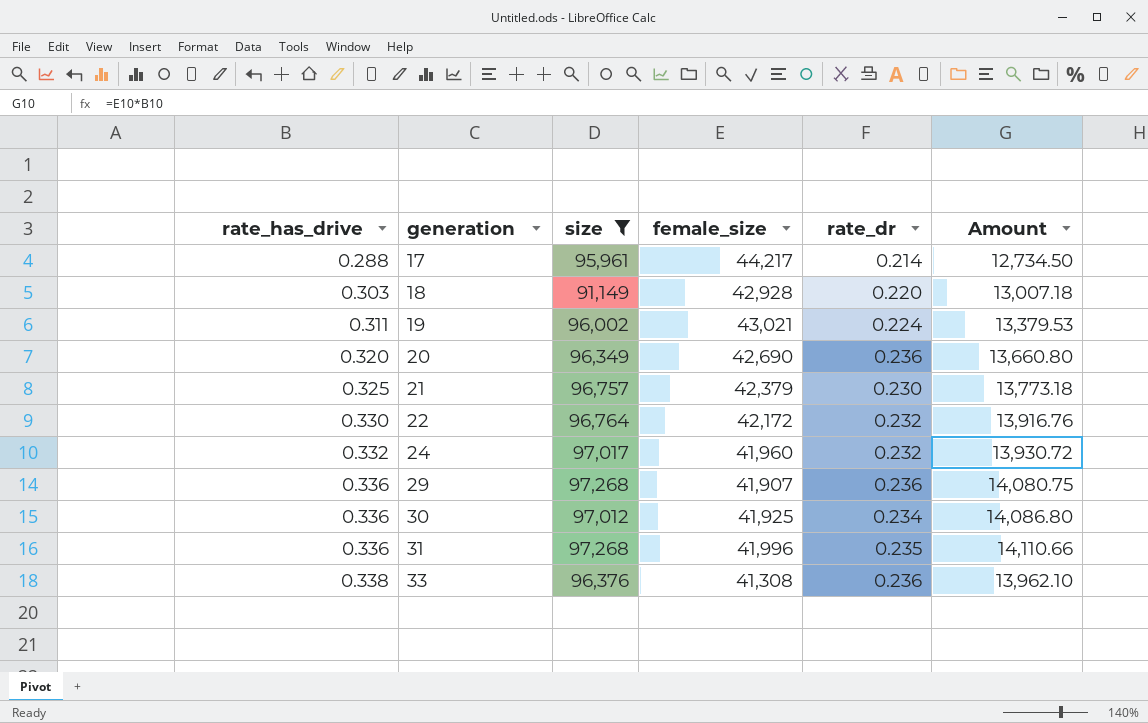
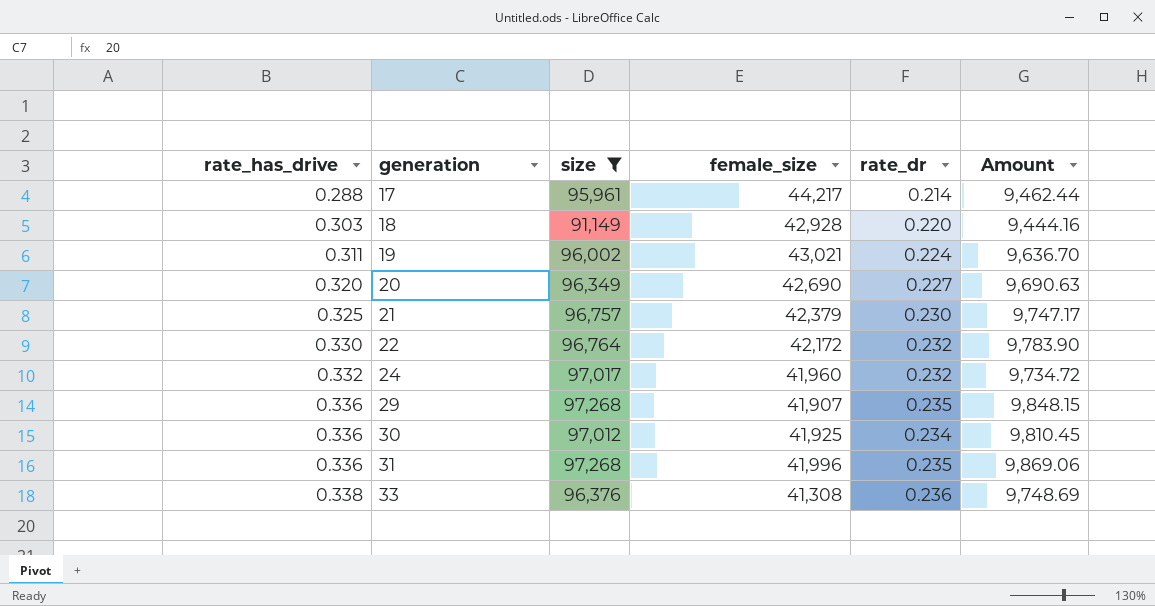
column Amount | formula: [rate_has_drive] * [female_size] -> [female_size] * [rate_dr]
20 | rate_dr: 0.236 -> 0.227
29 | rate_dr: 0.236 -> 0.235

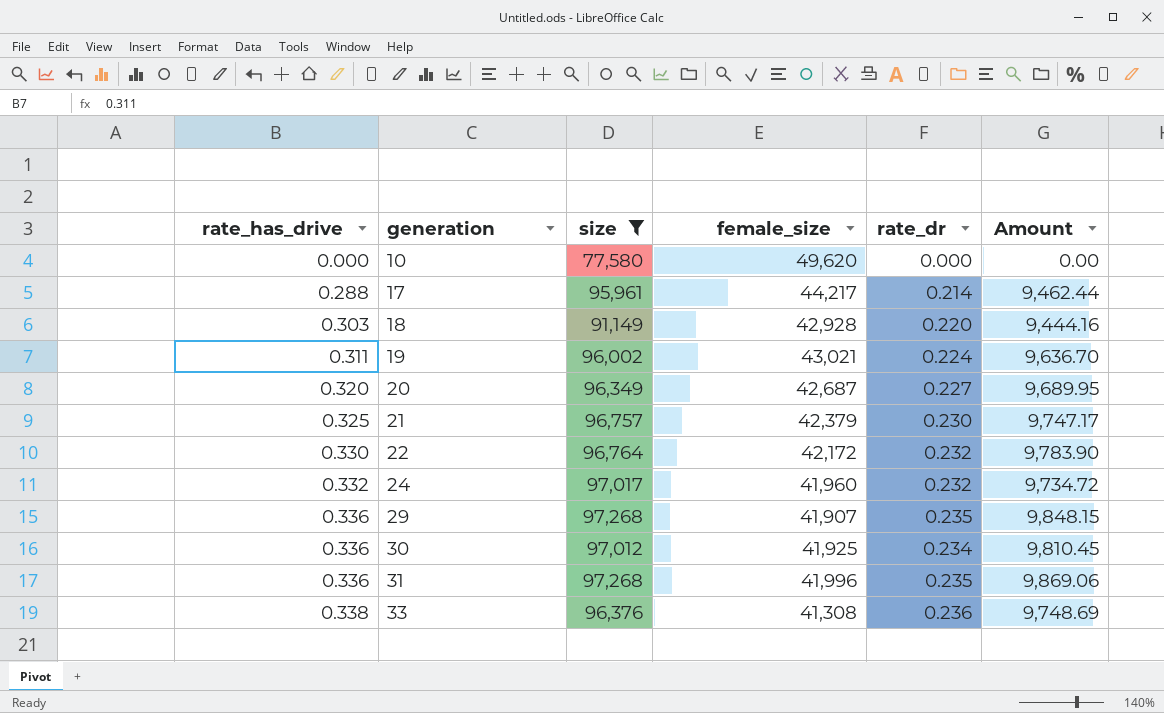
row 10: none -> 0.000 | 77,580 | 49,620 | 0.000 | 0.00
20 | female_size: 42,690 -> 42,687
20 | Amount: 9,690.63 -> 9,689.95

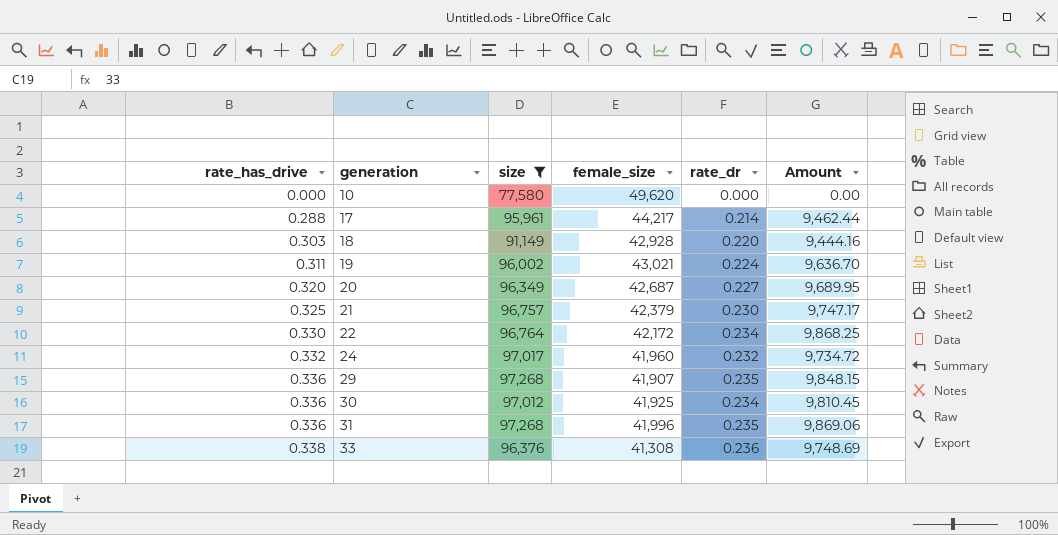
22 | rate_dr: 0.232 -> 0.234
22 | Amount: 9,783.90 -> 9,868.25

